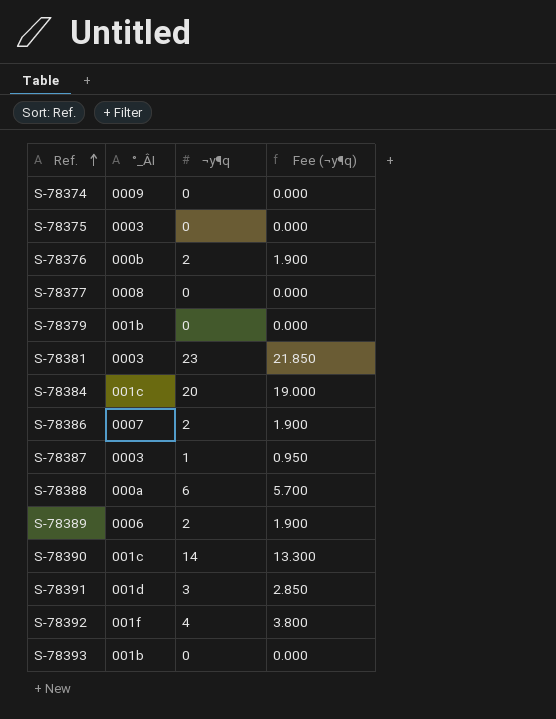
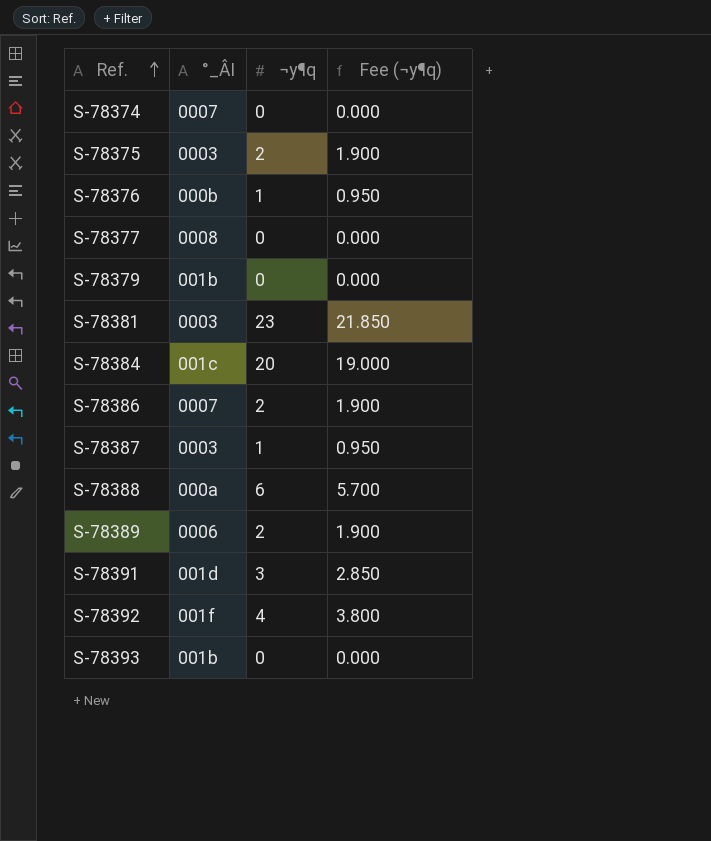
row S-78390: 001c | 14 | 13.300 -> none
S-78374 | °_ÂI: 0009 -> 0007
S-78375 | ¬y¶q: 0 -> 2
S-78375 | Fee (¬y¶q): 0.000 -> 1.900
S-78376 | ¬y¶q: 2 -> 1
S-78376 | Fee (¬y¶q): 1.900 -> 0.950

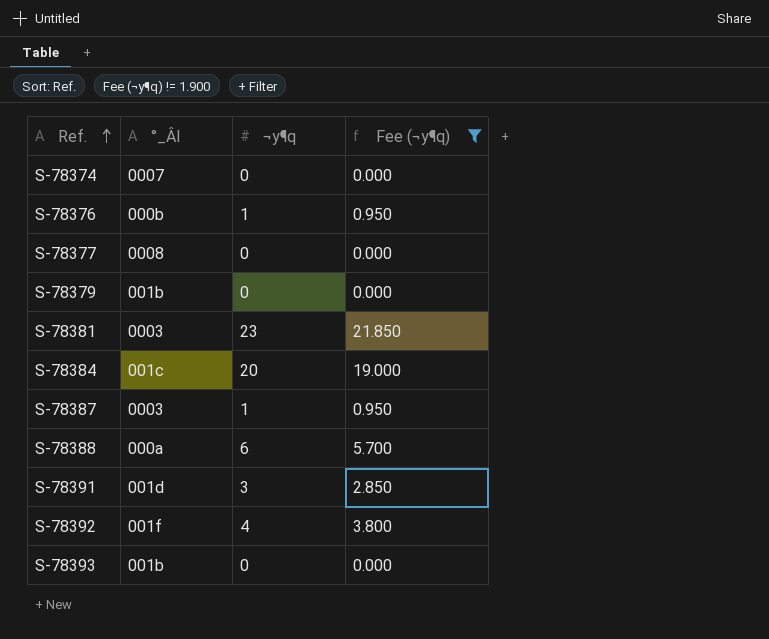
filter: none -> Fee (¬y¶q) != 1.900

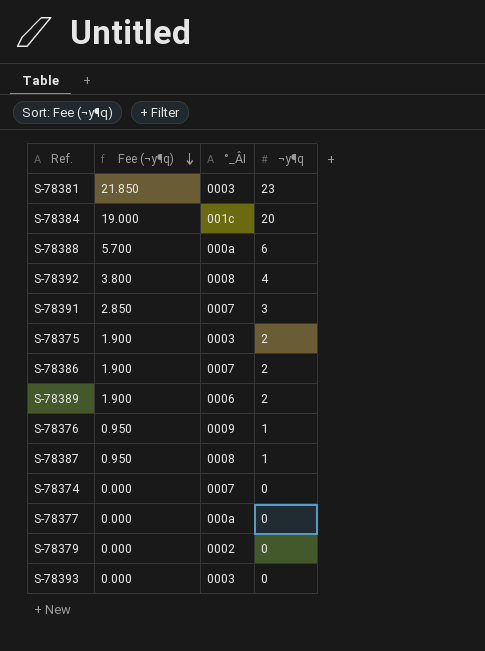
filter: Fee (¬y¶q) != 1.900 -> none
row order: Ref. ascending -> Fee (¬y¶q) descending
column Fee (¬y¶q) | position: 4 -> 2
S-78392 | °_ÂI: 001f -> 0008
S-78391 | °_ÂI: 001d -> 0007
S-78376 | °_ÂI: 000b -> 0009
S-78387 | °_ÂI: 0003 -> 0008
S-78377 | °_ÂI: 0008 -> 000a
S-78379 | °_ÂI: 001b -> 0002
S-78393 | °_ÂI: 001b -> 0003

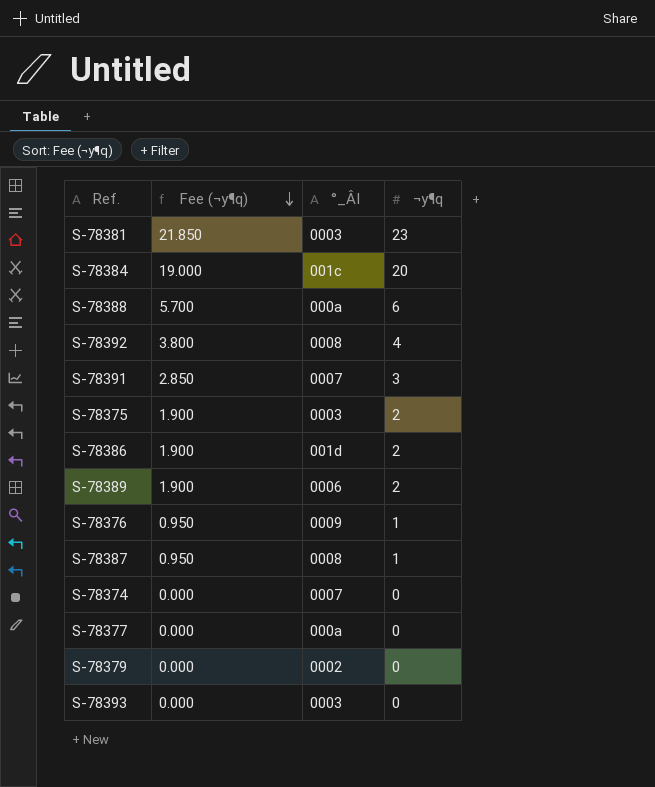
S-78386 | °_ÂI: 0007 -> 001d

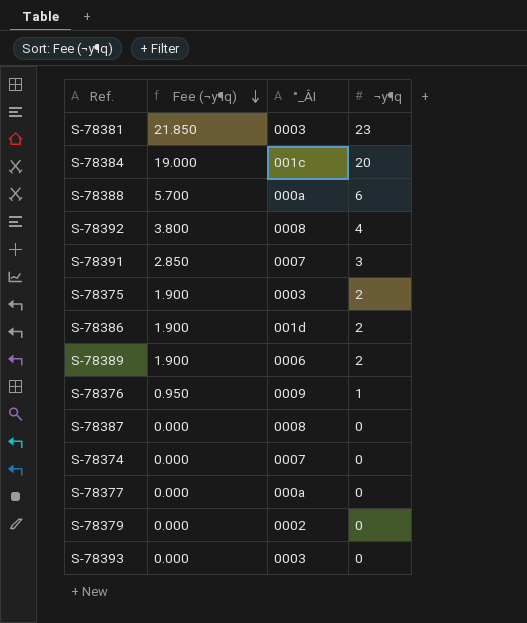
S-78387 | Fee (¬y¶q): 0.950 -> 0.000
S-78387 | ¬y¶q: 1 -> 0

